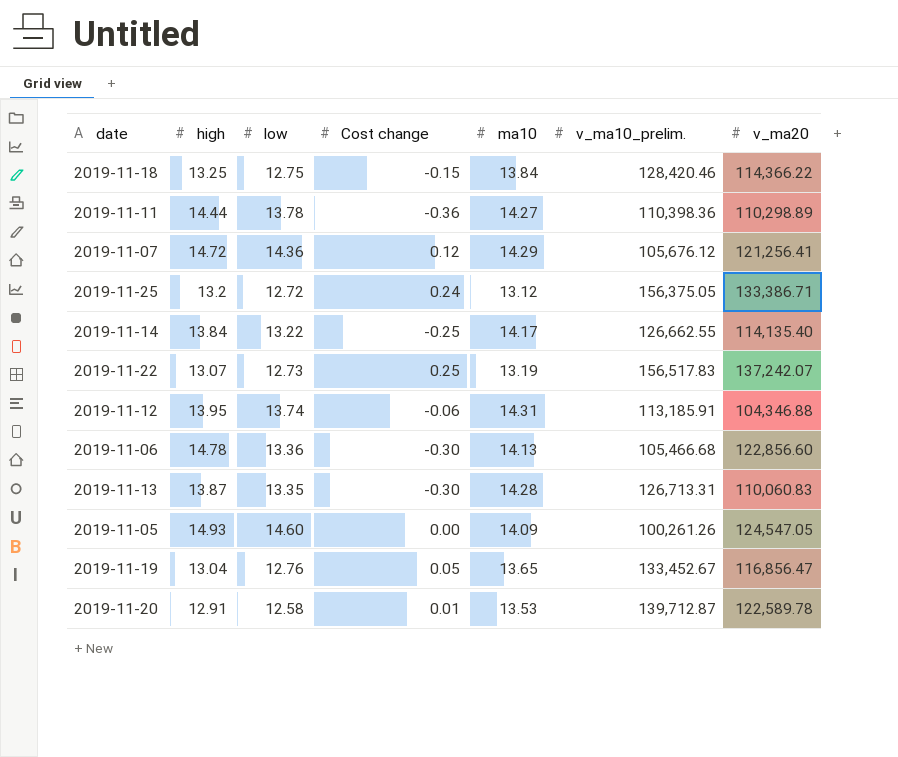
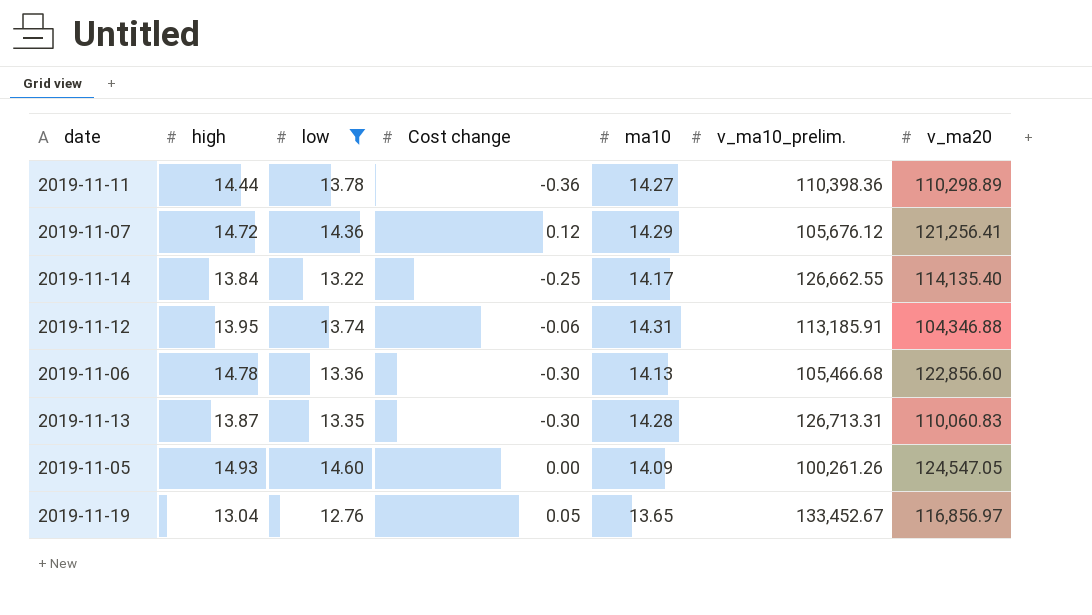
filter: none -> low >= 12.76
2019-11-19 | v_ma20: 116,856.47 -> 116,856.97

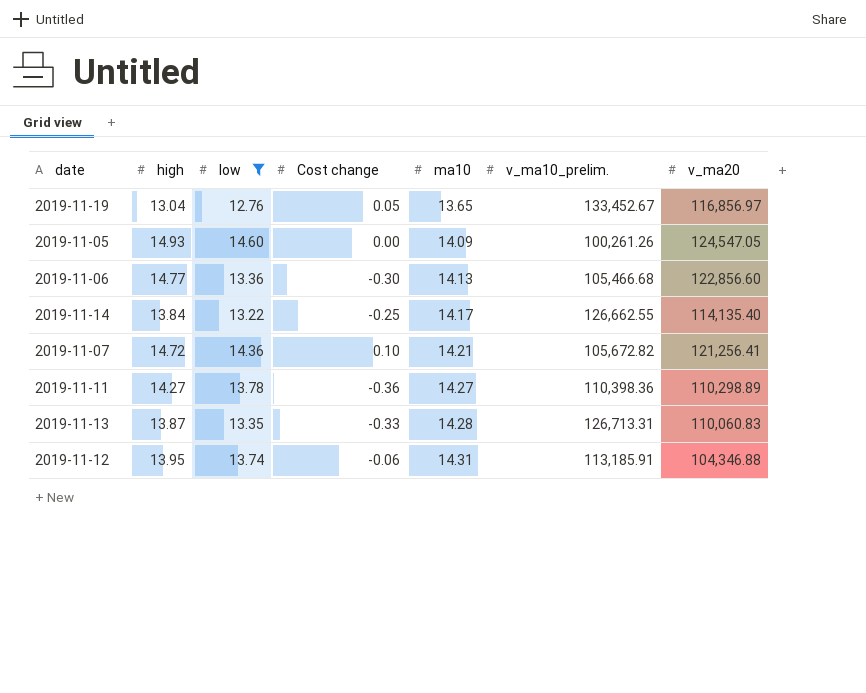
row order: none -> ma10 ascending
2019-11-06 | high: 14.78 -> 14.77
2019-11-07 | Cost change: 0.12 -> 0.10
2019-11-07 | ma10: 14.29 -> 14.21
2019-11-07 | v_ma10_prelim.: 105,676.12 -> 105,672.82
2019-11-11 | high: 14.44 -> 14.27
2019-11-13 | Cost change: -0.30 -> -0.33

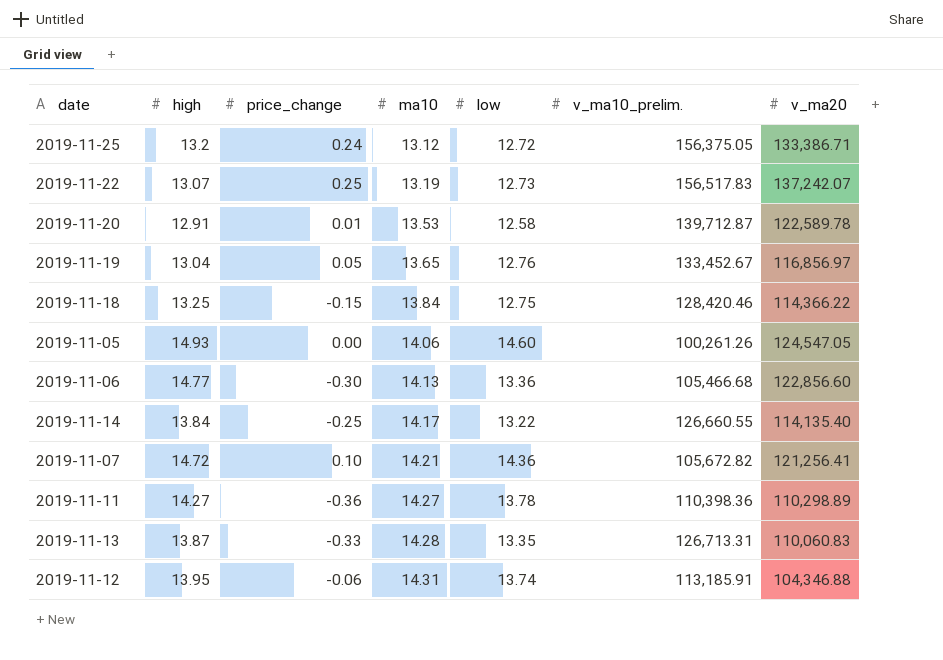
filter: low >= 12.76 -> none
column name: Cost change -> price_change
column low | position: 3 -> 5
2019-11-05 | ma10: 14.09 -> 14.06
2019-11-14 | v_ma10_prelim.: 126,662.55 -> 126,660.55

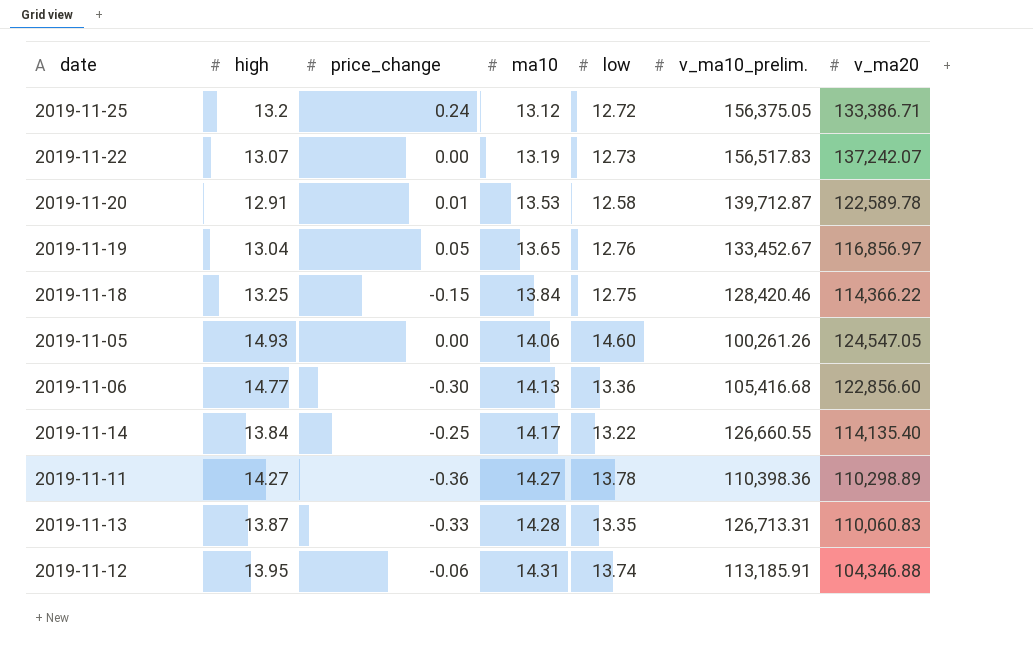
row 2019-11-07: 14.72 | 0.10 | 14.21 | 14.36 | 105,672.82 | 121,256.41 -> none
2019-11-22 | price_change: 0.25 -> 0.00
2019-11-06 | v_ma10_prelim.: 105,466.68 -> 105,416.68

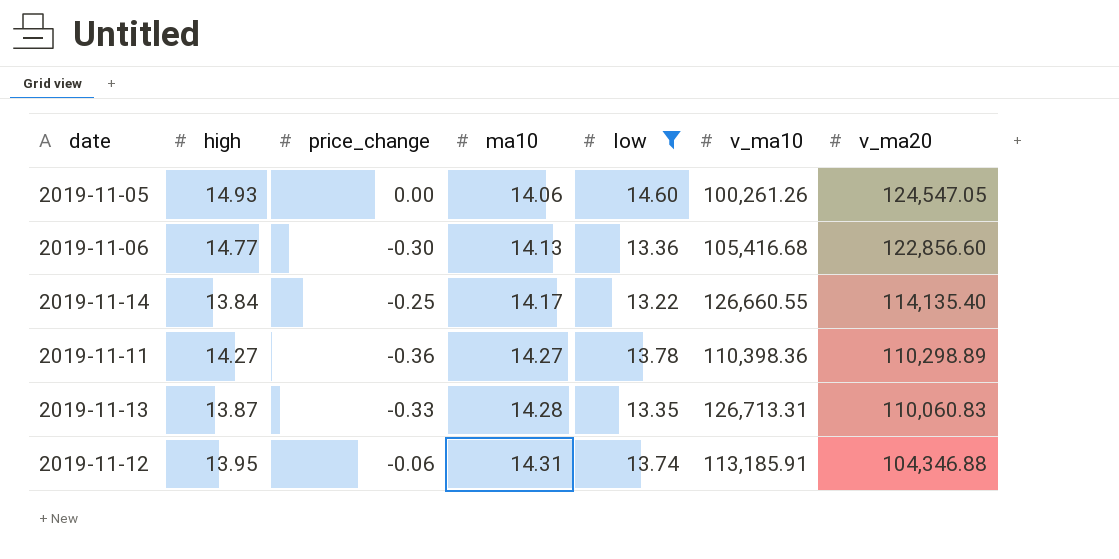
filter: none -> low >= 13.22
column name: v_ma10_prelim. -> v_ma10

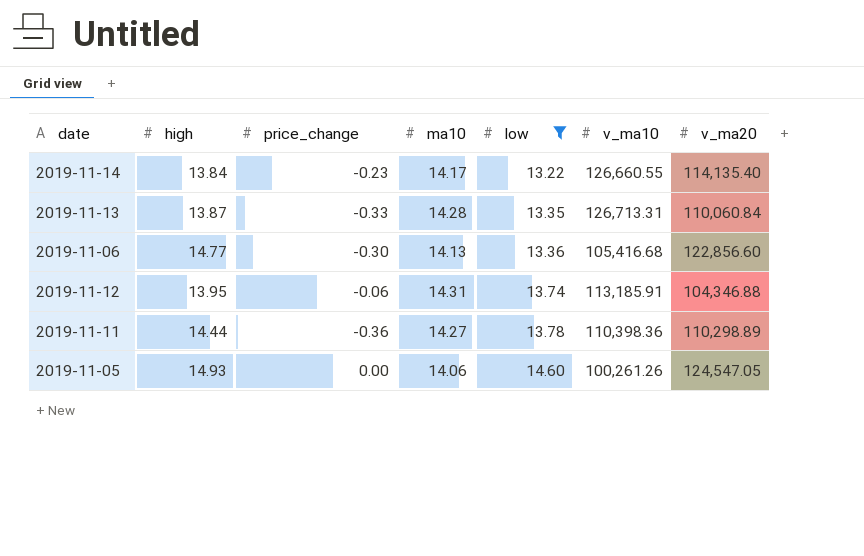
row order: ma10 ascending -> low ascending
2019-11-14 | price_change: -0.25 -> -0.23
2019-11-13 | v_ma20: 110,060.83 -> 110,060.84
2019-11-11 | high: 14.27 -> 14.44

